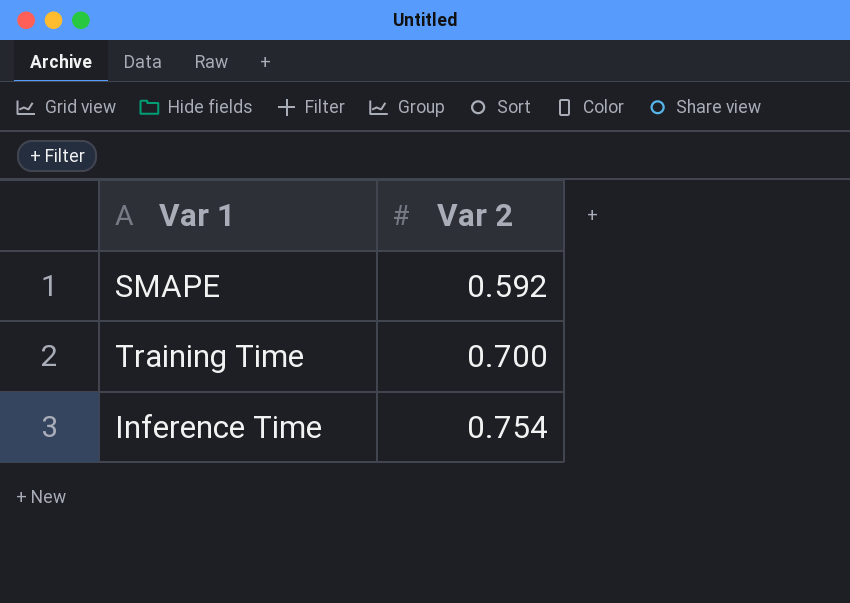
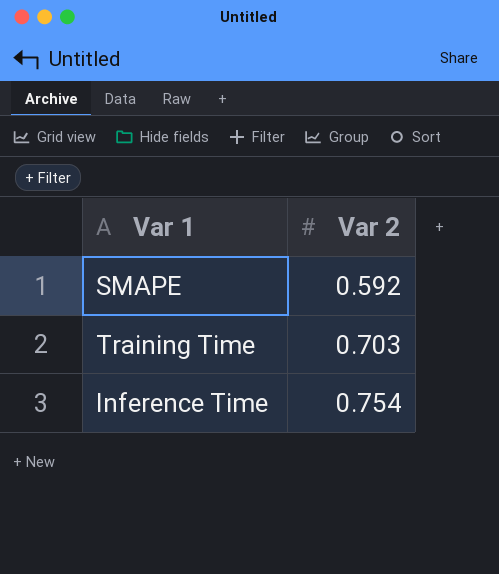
Training Time | Var 2: 0.700 -> 0.703

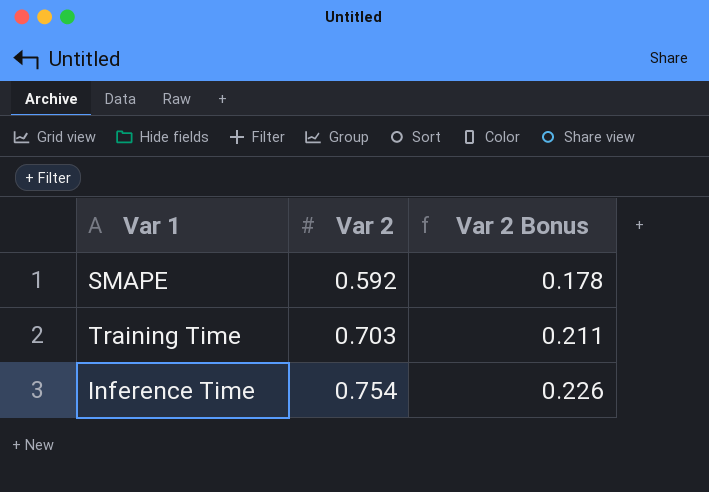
column Var 2 Bonus | formula: none -> [Var 2] * 0.3

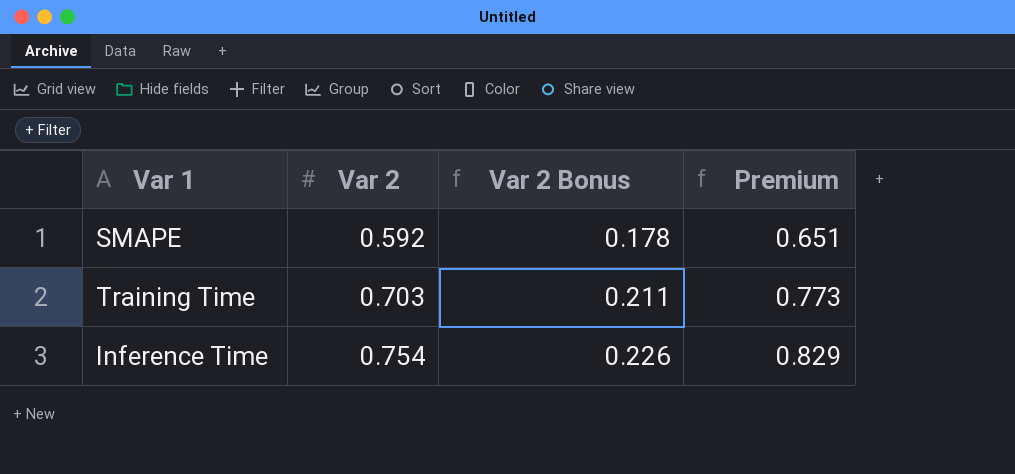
column Premium | formula: none -> [Var 2] * 1.1

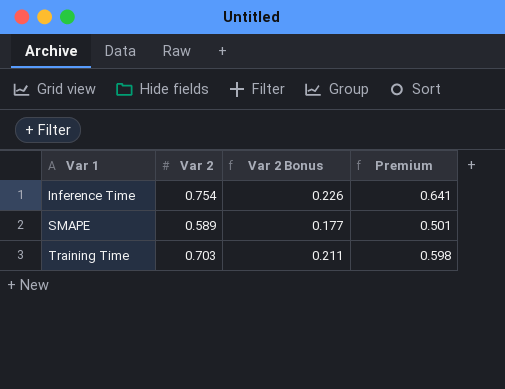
row order: Var 2 ascending -> Var 1 ascending
column Premium | formula: [Var 2] * 1.1 -> [Var 2] * 0.85
SMAPE | Var 2: 0.592 -> 0.589
SMAPE | Var 2 Bonus: 0.178 -> 0.177

